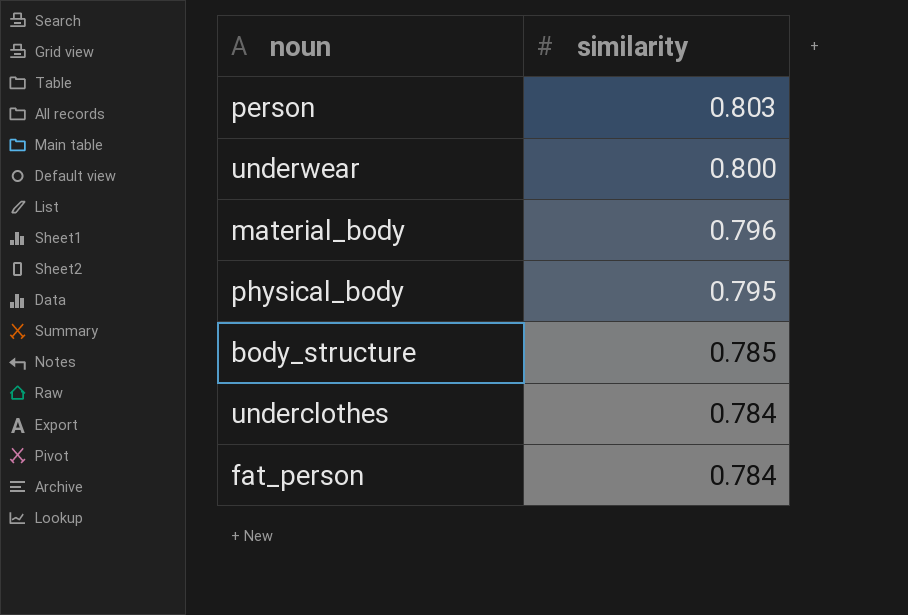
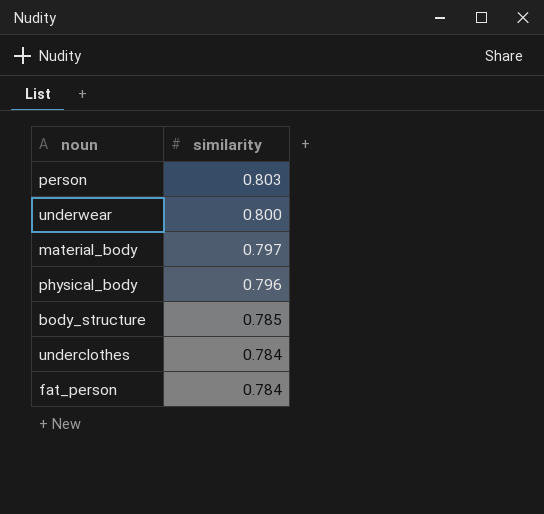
material_body | similarity: 0.796 -> 0.797
physical_body | similarity: 0.795 -> 0.796

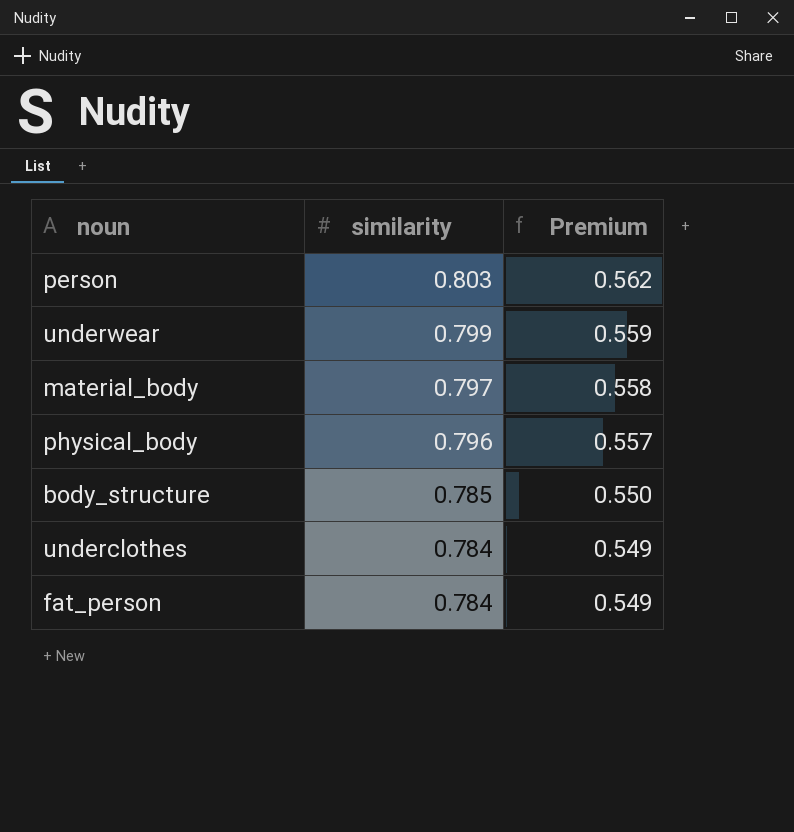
column Premium | formula: none -> [similarity] * 0.7
underwear | similarity: 0.800 -> 0.799

